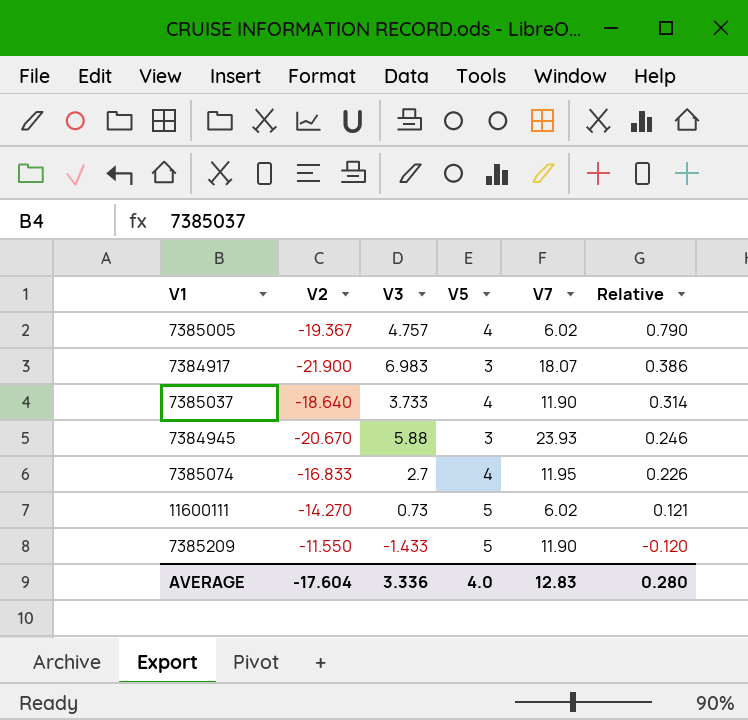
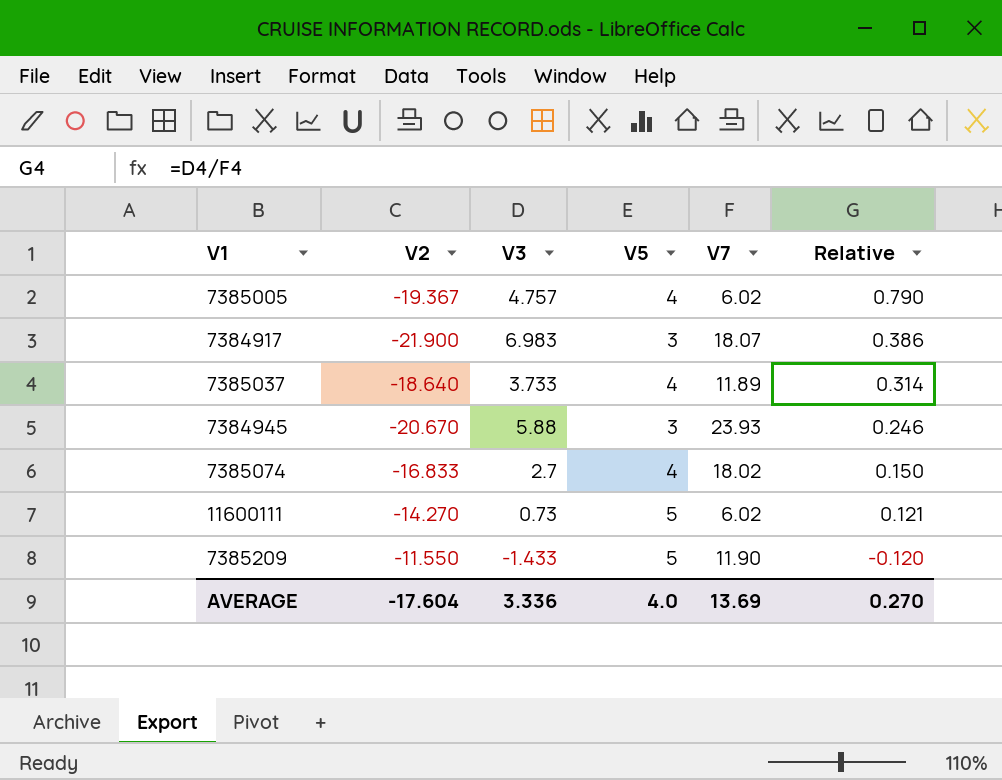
7385037 | V7: 11.90 -> 11.89
7385074 | V7: 11.95 -> 18.02
7385074 | Relative: 0.226 -> 0.150
AVERAGE | V7: 12.83 -> 13.69
AVERAGE | Relative: 0.280 -> 0.270

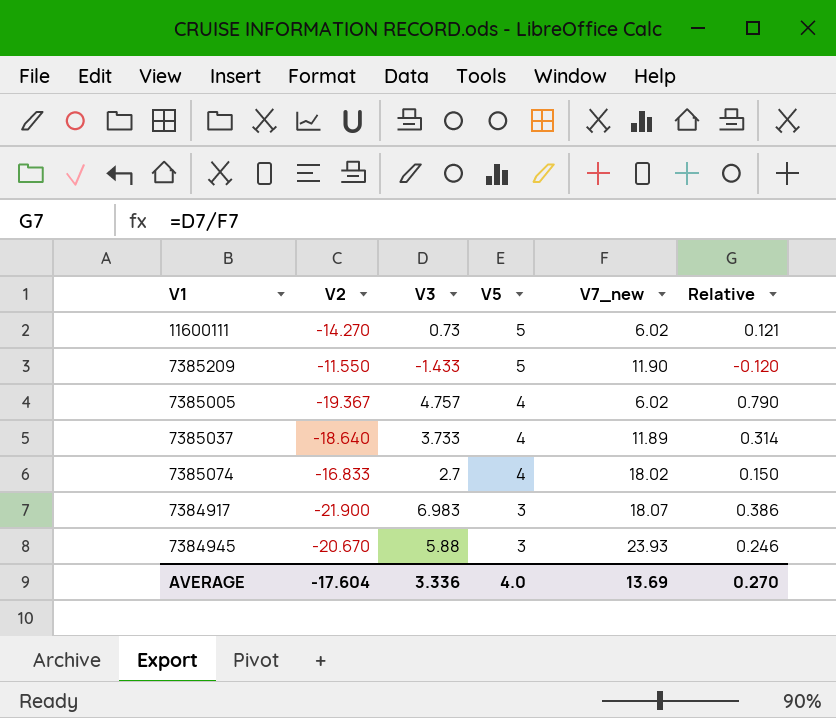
row order: Relative descending -> V5 descending
column name: V7 -> V7_new

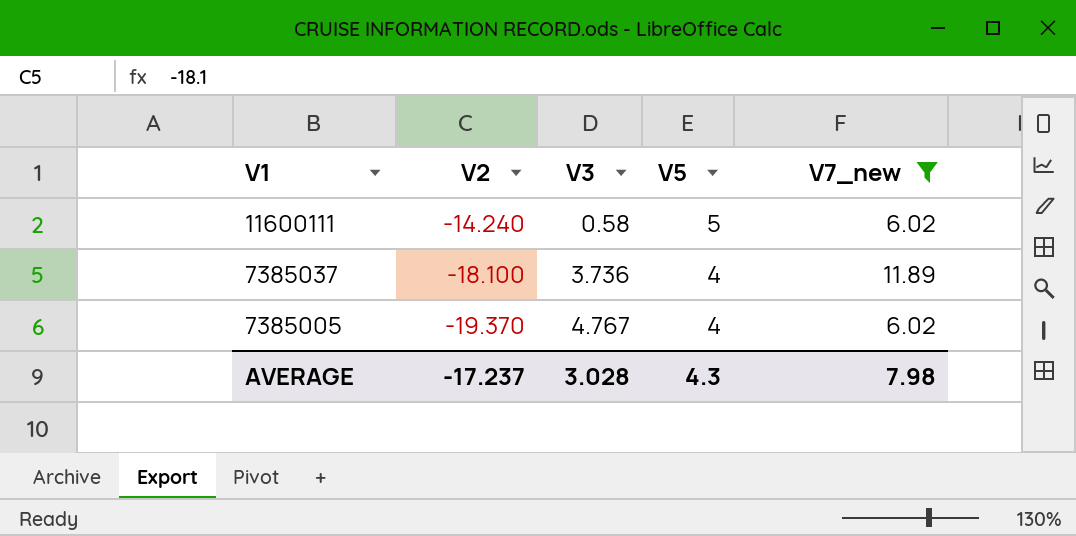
filter: none -> V7_new <= 11.89
row order: V5 descending -> V1 descending
column Relative | formula: [V3] / [V7_new] -> none
11600111 | V2: -14.270 -> -14.240
11600111 | V3: 0.73 -> 0.58
7385037 | V2: -18.640 -> -18.100
7385037 | V3: 3.733 -> 3.736
7385005 | V2: -19.367 -> -19.370
7385005 | V3: 4.757 -> 4.767
AVERAGE | V2: -17.604 -> -17.237
AVERAGE | V3: 3.336 -> 3.028
AVERAGE | V5: 4.0 -> 4.3
AVERAGE | V7_new: 13.69 -> 7.98

